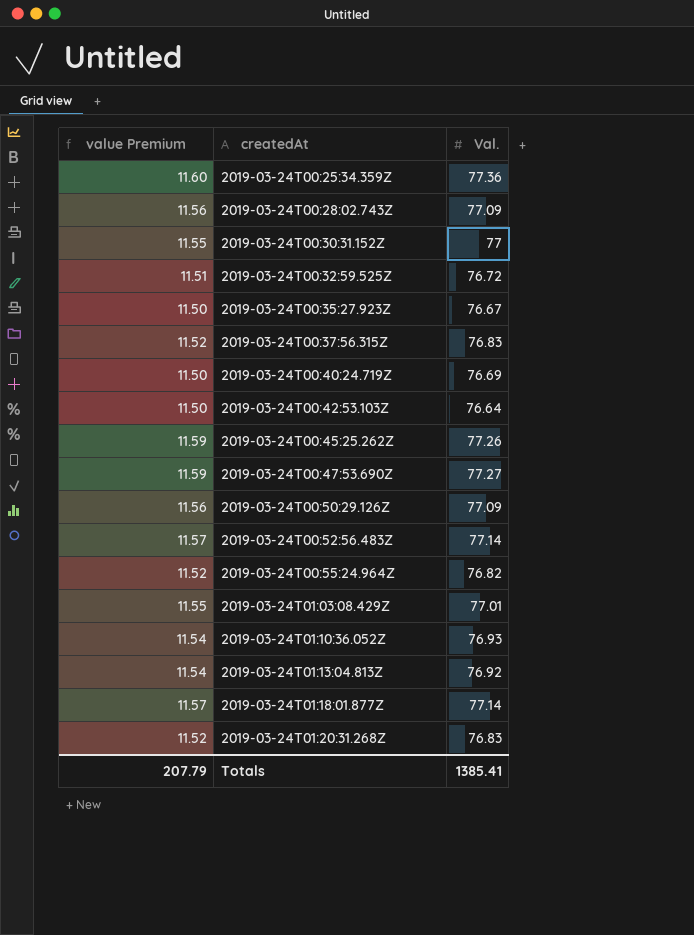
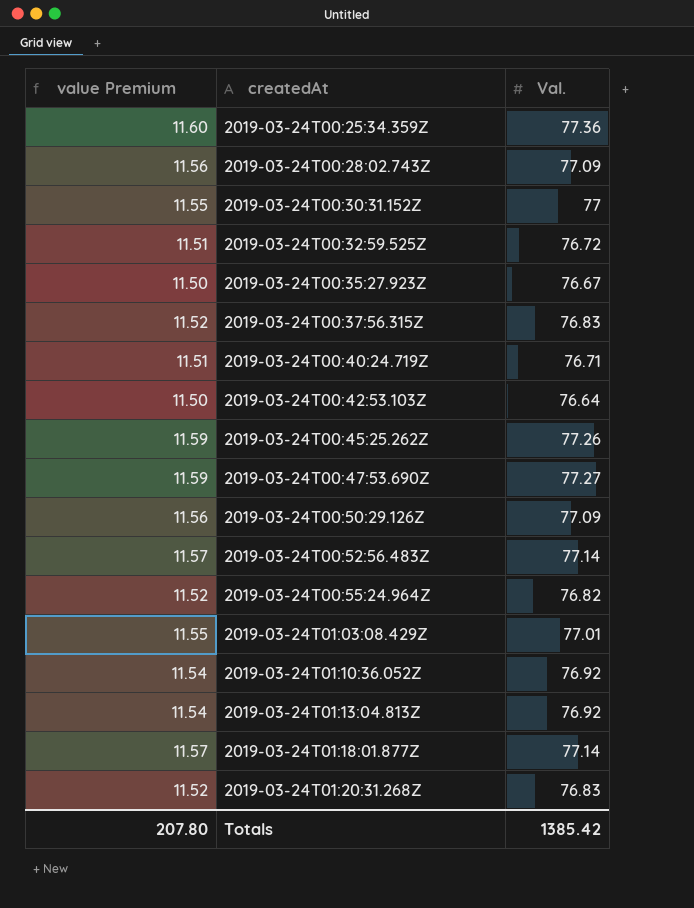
2019-03-24T00:40:24.719Z | value Premium: 11.50 -> 11.51
2019-03-24T00:40:24.719Z | Val.: 76.69 -> 76.71
2019-03-24T01:10:36.052Z | Val.: 76.93 -> 76.92
Totals | value Premium: 207.79 -> 207.80
Totals | Val.: 1385.41 -> 1385.42

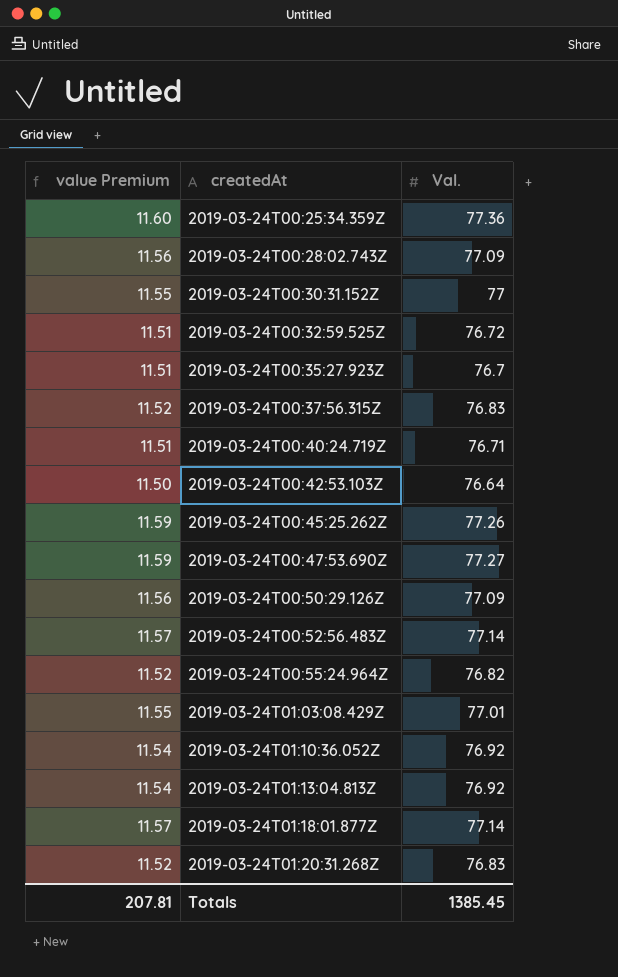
2019-03-24T00:35:27.923Z | value Premium: 11.50 -> 11.51
2019-03-24T00:35:27.923Z | Val.: 76.67 -> 76.7
Totals | value Premium: 207.80 -> 207.81
Totals | Val.: 1385.42 -> 1385.45

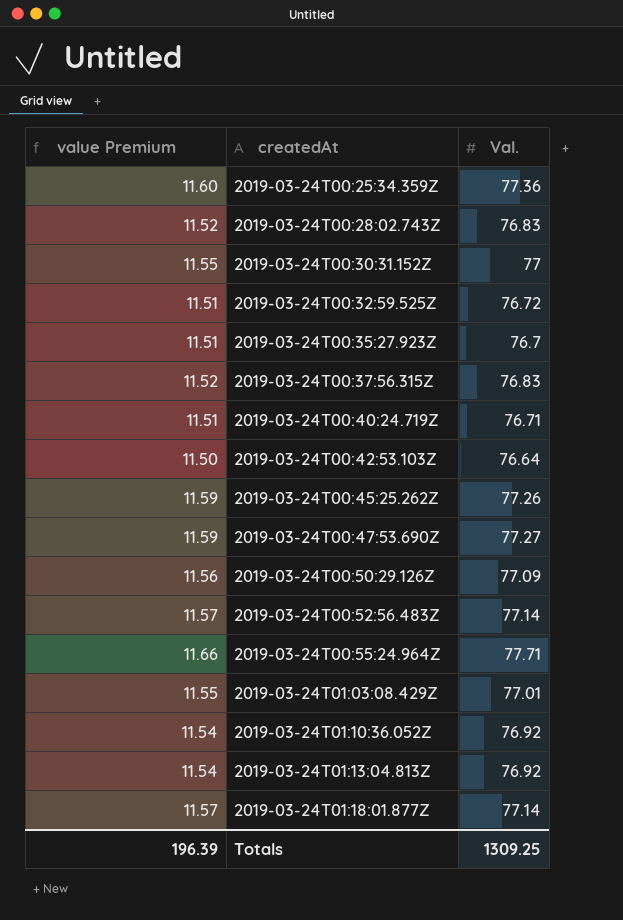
row 2019-03-24T01:20:31.268Z: 11.52 | 76.83 -> none
2019-03-24T00:28:02.743Z | value Premium: 11.56 -> 11.52
2019-03-24T00:28:02.743Z | Val.: 77.09 -> 76.83
2019-03-24T00:55:24.964Z | value Premium: 11.52 -> 11.66
2019-03-24T00:55:24.964Z | Val.: 76.82 -> 77.71
Totals | value Premium: 207.81 -> 196.39
Totals | Val.: 1385.45 -> 1309.25

